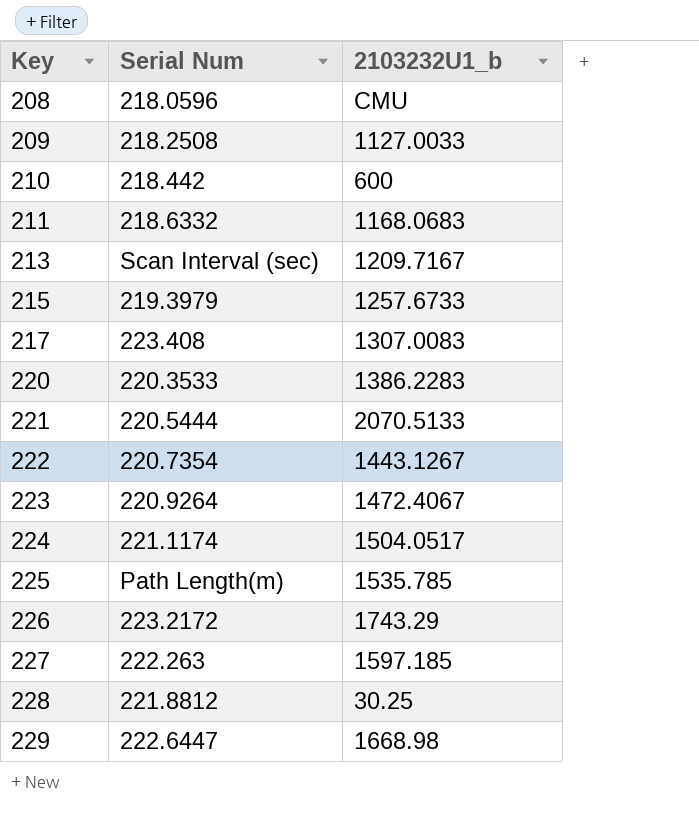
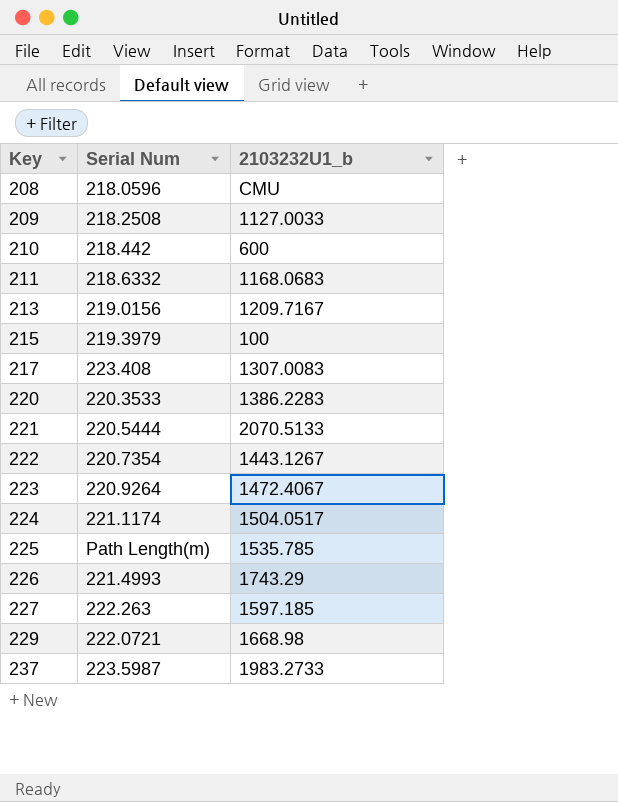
row 228: 221.8812 | 30.25 -> none
213 | Serial Num: Scan Interval (sec) -> 219.0156
215 | 2103232U1_b: 1257.6733 -> 100
226 | Serial Num: 223.2172 -> 221.4993
229 | Serial Num: 222.6447 -> 222.0721
row 237: none -> 223.5987 | 1983.2733

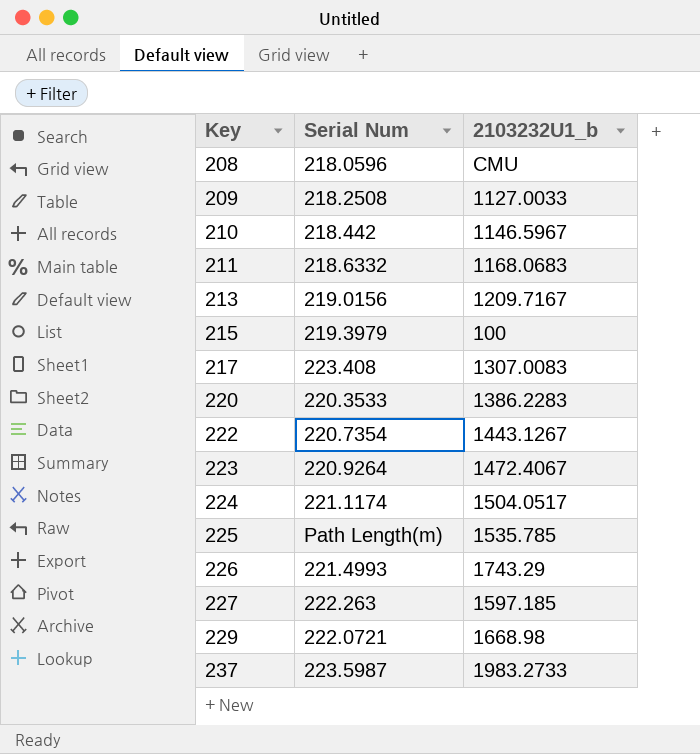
row 221: 220.5444 | 2070.5133 -> none
210 | 2103232U1_b: 600 -> 1146.5967

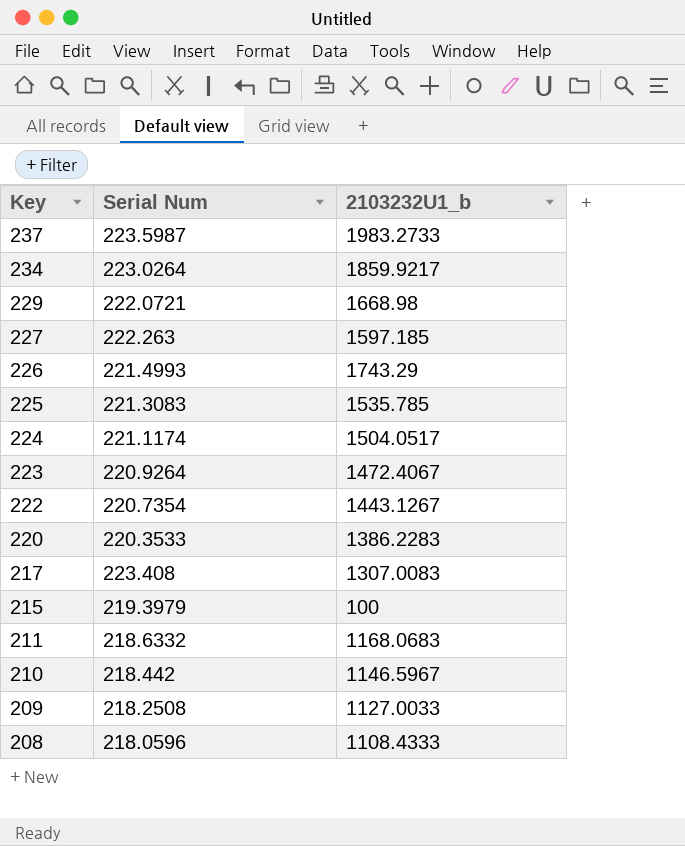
row order: Key ascending -> Key descending
row 213: 219.0156 | 1209.7167 -> none
row 234: none -> 223.0264 | 1859.9217
225 | Serial Num: Path Length(m) -> 221.3083
208 | 2103232U1_b: CMU -> 1108.4333

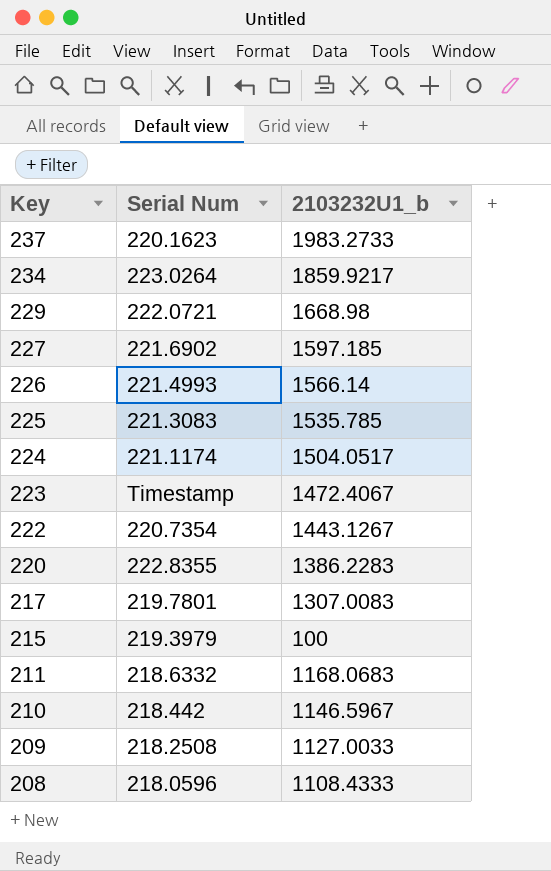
237 | Serial Num: 223.5987 -> 220.1623
227 | Serial Num: 222.263 -> 221.6902
226 | 2103232U1_b: 1743.29 -> 1566.14
223 | Serial Num: 220.9264 -> Timestamp
220 | Serial Num: 220.3533 -> 222.8355
217 | Serial Num: 223.408 -> 219.7801

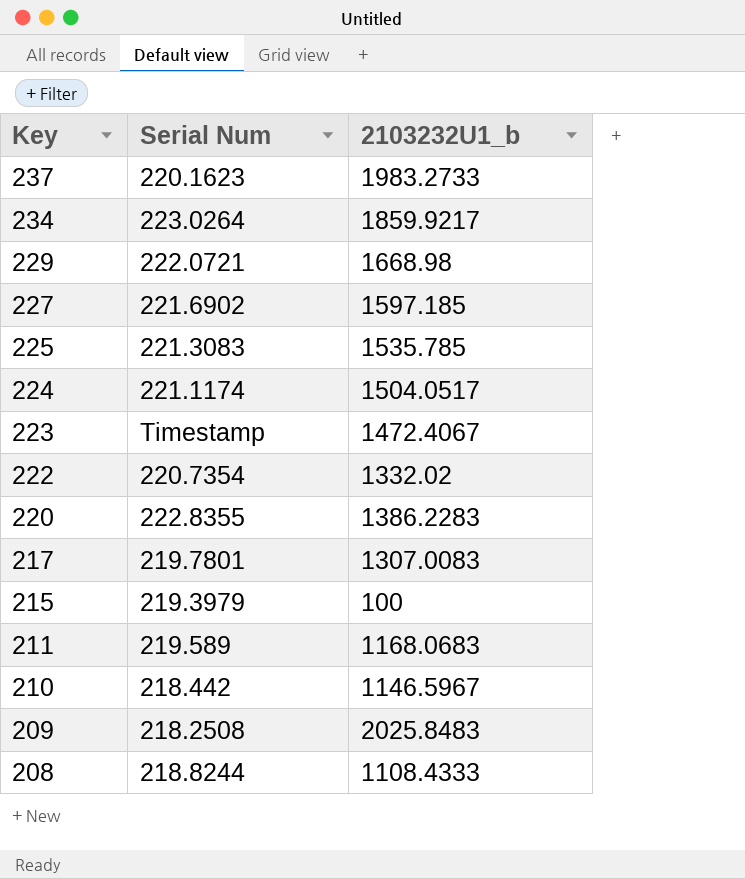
row 226: 221.4993 | 1566.14 -> none
222 | 2103232U1_b: 1443.1267 -> 1332.02
211 | Serial Num: 218.6332 -> 219.589
209 | 2103232U1_b: 1127.0033 -> 2025.8483
208 | Serial Num: 218.0596 -> 218.8244

